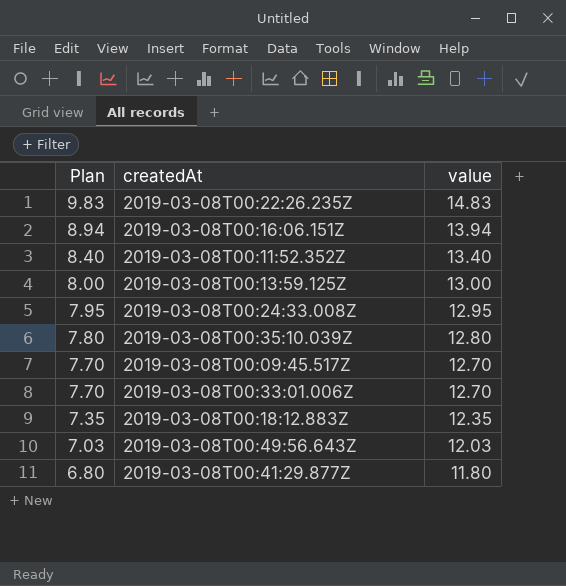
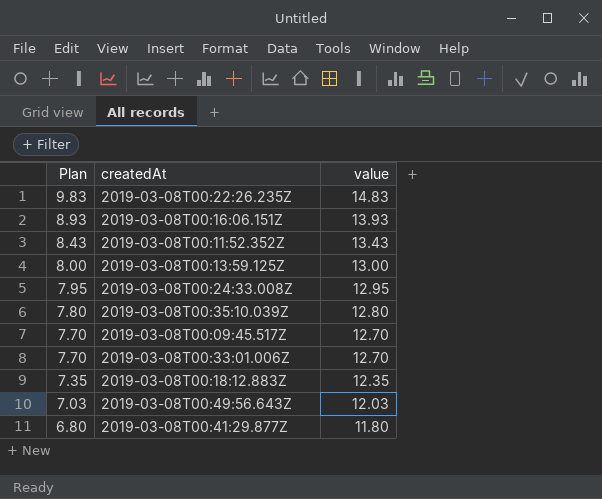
2019-03-08T00:16:06.151Z | Plan: 8.94 -> 8.93
2019-03-08T00:16:06.151Z | value: 13.94 -> 13.93
2019-03-08T00:11:52.352Z | Plan: 8.40 -> 8.43
2019-03-08T00:11:52.352Z | value: 13.40 -> 13.43

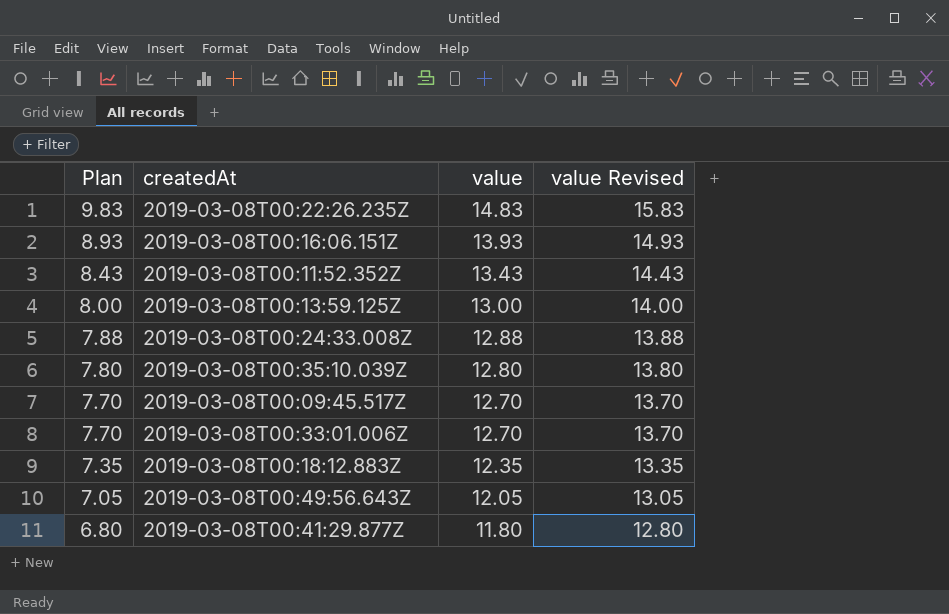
column value Revised | formula: none -> [value] + 1
2019-03-08T00:24:33.008Z | Plan: 7.95 -> 7.88
2019-03-08T00:24:33.008Z | value: 12.95 -> 12.88
2019-03-08T00:49:56.643Z | Plan: 7.03 -> 7.05
2019-03-08T00:49:56.643Z | value: 12.03 -> 12.05

